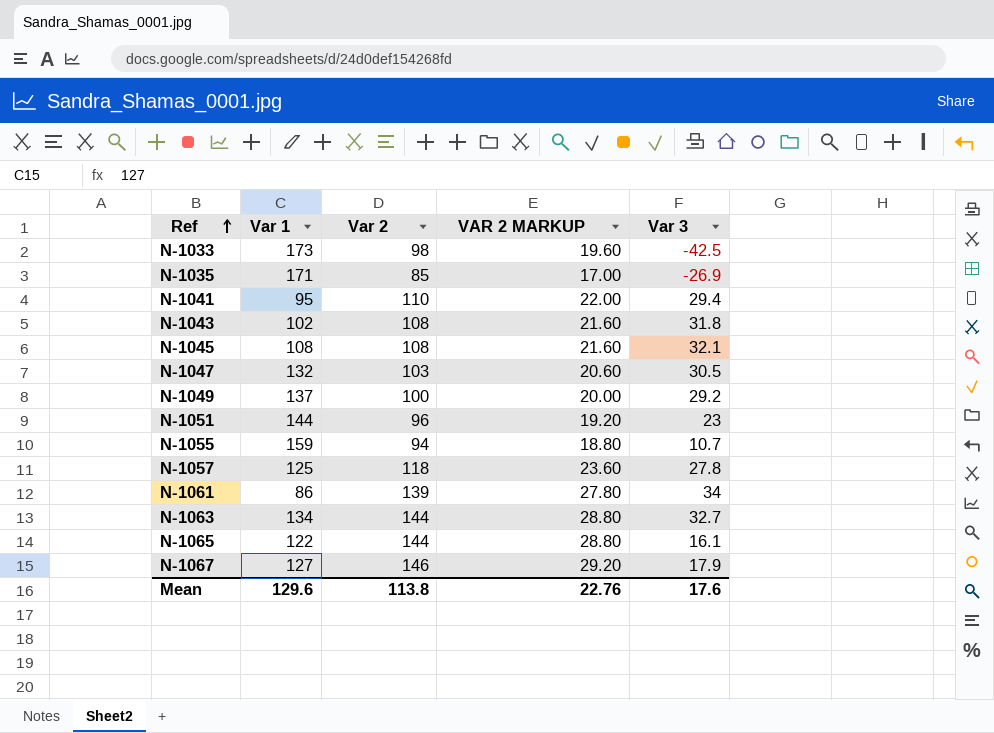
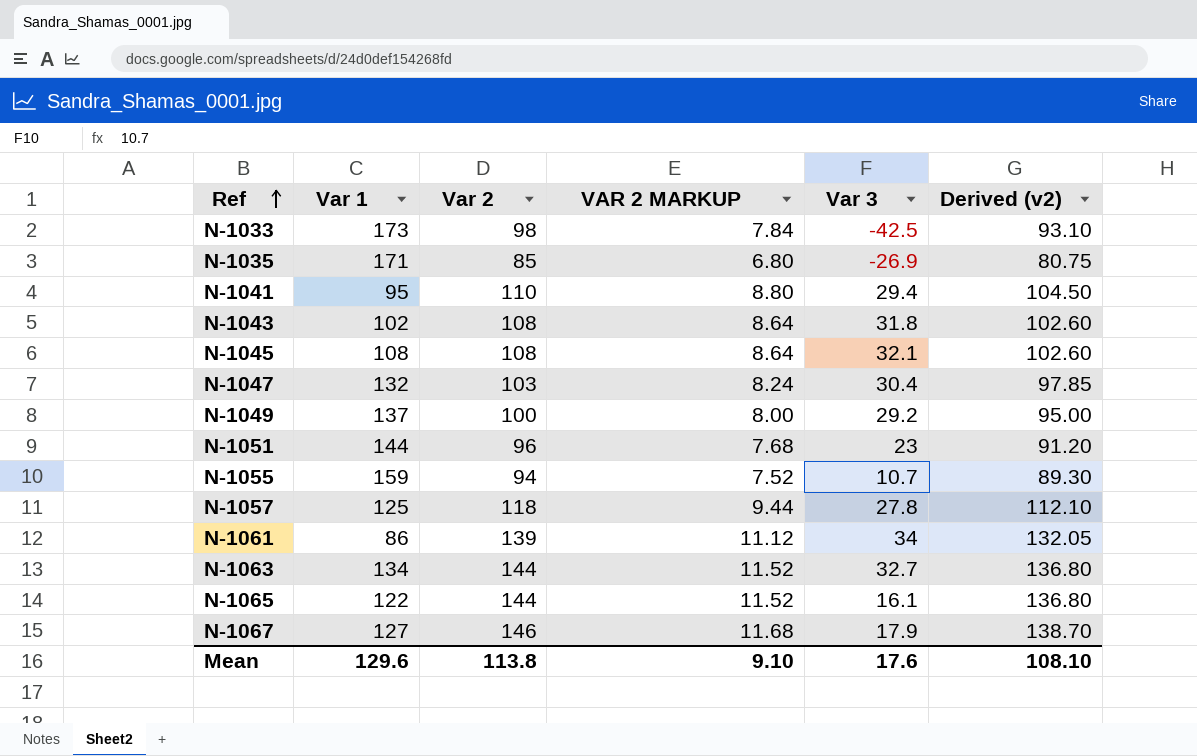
column VAR 2 MARKUP | formula: [Var 2] * 0.2 -> [Var 2] * 0.08
column Derived (v2) | formula: none -> [Var 2] * 0.95
N-1047 | Var 3: 30.5 -> 30.4
Mean | VAR 2 MARKUP: 22.76 -> 9.10

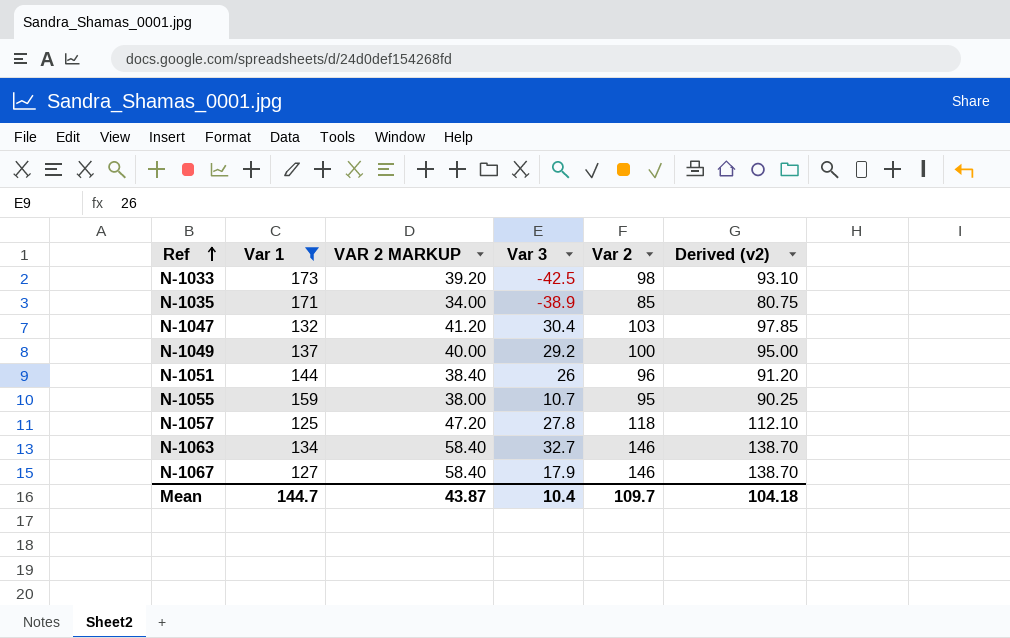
filter: none -> Var 1 >= 125
column VAR 2 MARKUP | formula: [Var 2] * 0.08 -> [Var 2] * 0.4
column Var 2 | position: 3 -> 5
N-1035 | Var 3: -26.9 -> -38.9
N-1051 | Var 3: 23 -> 26
N-1055 | Var 2: 94 -> 95
N-1055 | Derived (v2): 89.30 -> 90.25
N-1063 | Var 2: 144 -> 146
N-1063 | Derived (v2): 136.80 -> 138.70
Mean | Var 1: 129.6 -> 144.7
Mean | VAR 2 MARKUP: 9.10 -> 43.87
Mean | Var 3: 17.6 -> 10.4
Mean | Var 2: 113.8 -> 109.7
Mean | Derived (v2): 108.10 -> 104.18

